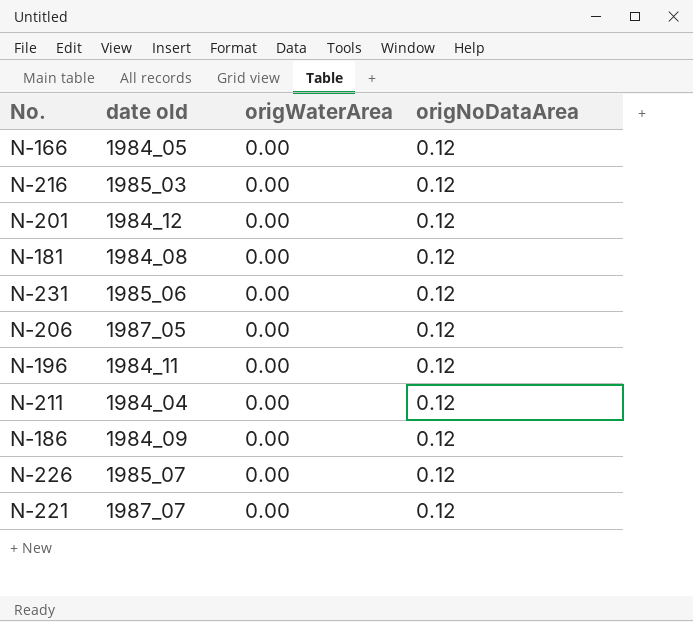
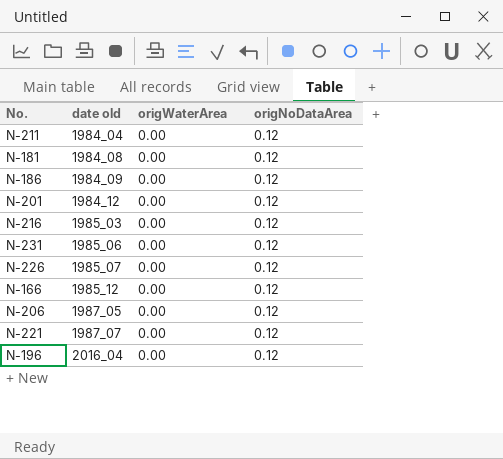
row order: none -> date old ascending
N-166 | date old: 1984_05 -> 1985_12
N-196 | date old: 1984_11 -> 2016_04

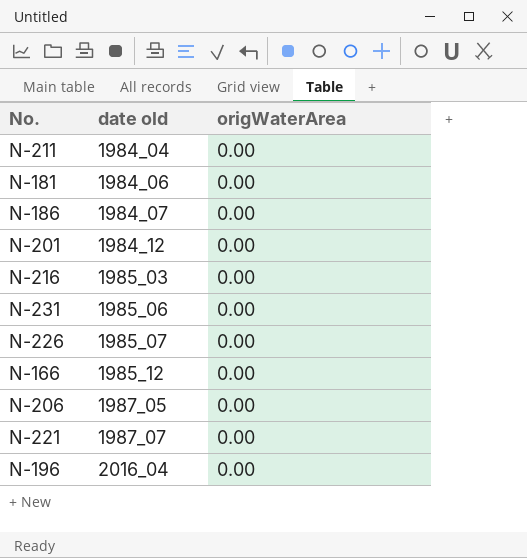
column origNoDataArea | position: 4 -> none
N-181 | date old: 1984_08 -> 1984_06
N-186 | date old: 1984_09 -> 1984_07

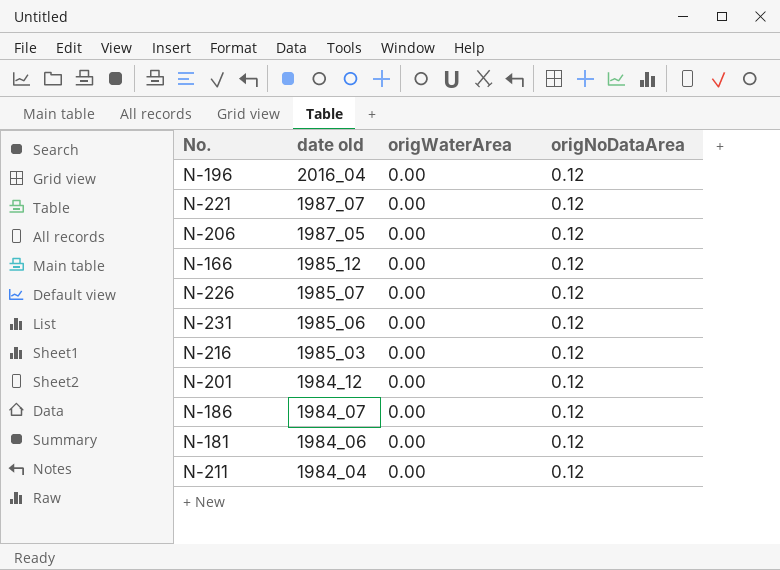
row order: date old ascending -> date old descending
column origNoDataArea | position: none -> 4

